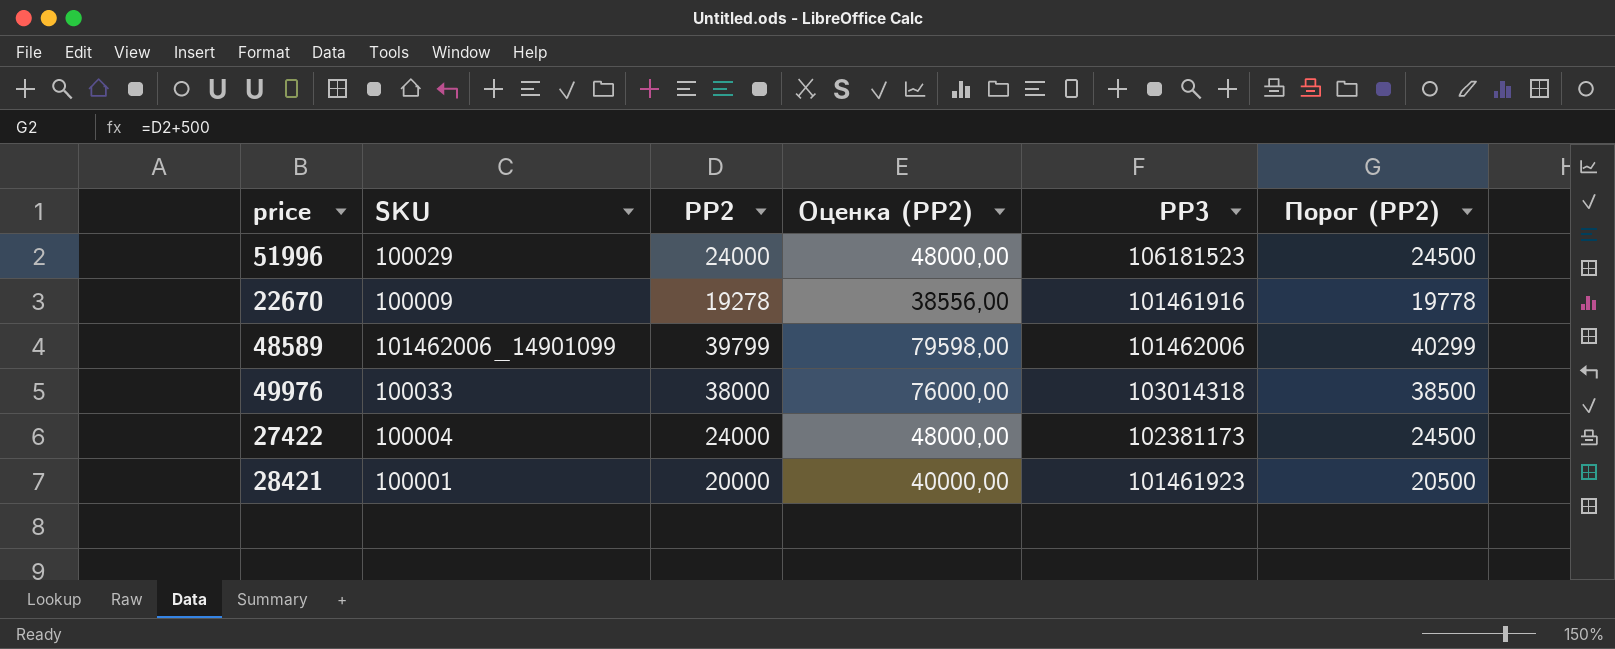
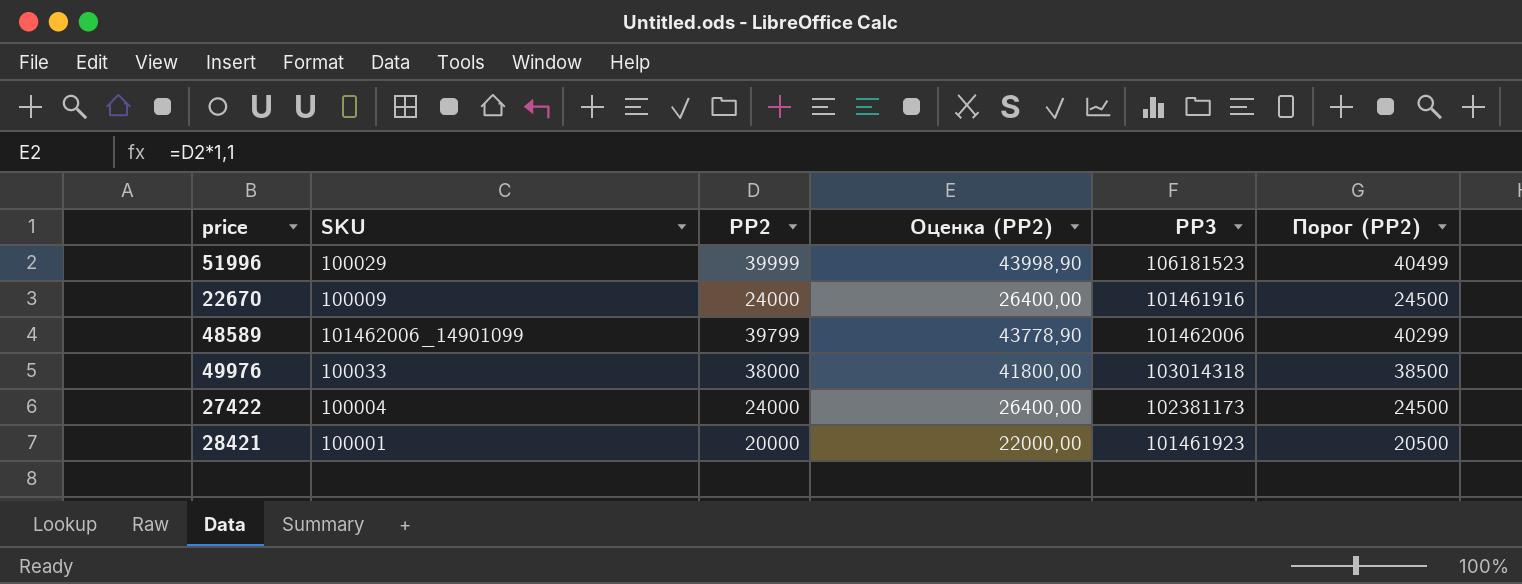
column Оценка (PP2) | formula: [PP2] * 2 -> [PP2] * 1,1
51996 | PP2: 24000 -> 39999
51996 | Порог (PP2): 24500 -> 40499
22670 | PP2: 19278 -> 24000
22670 | Порог (PP2): 19778 -> 24500

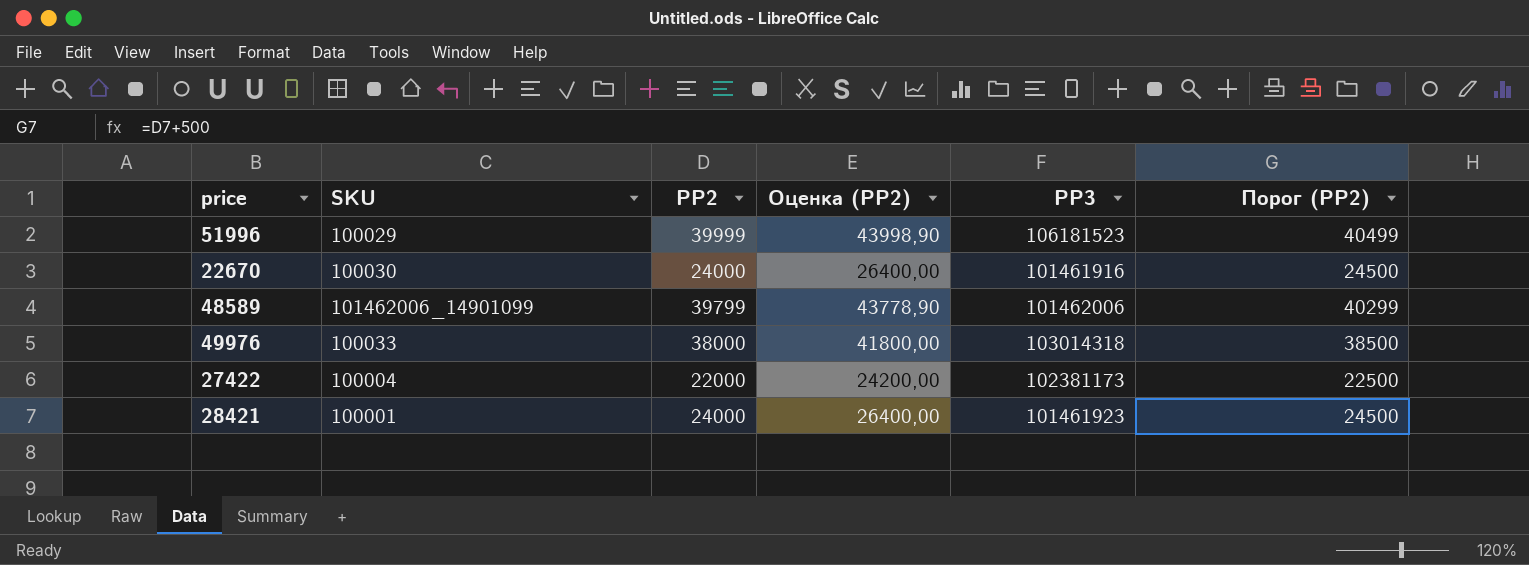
22670 | SKU: 100009 -> 100030
27422 | PP2: 24000 -> 22000
27422 | Оценка (PP2): 26400,00 -> 24200,00
27422 | Порог (PP2): 24500 -> 22500
28421 | PP2: 20000 -> 24000
28421 | Оценка (PP2): 22000,00 -> 26400,00
28421 | Порог (PP2): 20500 -> 24500

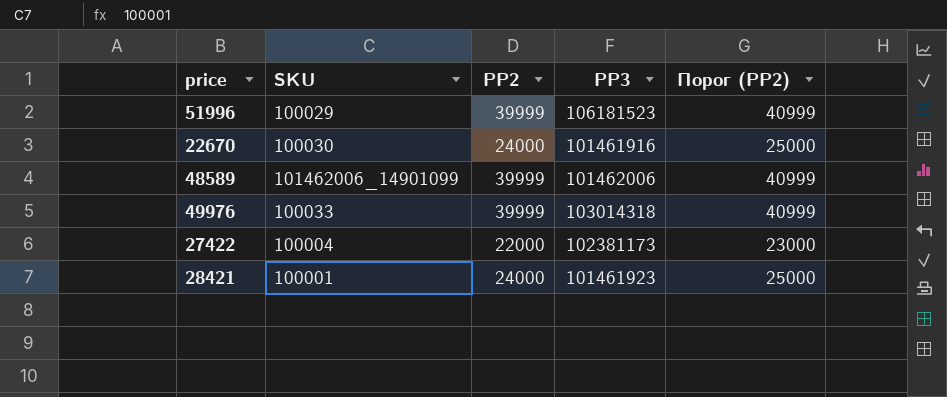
column Оценка (PP2) | formula: [PP2] * 1,1 -> none
column Порог (PP2) | formula: [PP2] + 500 -> [PP2] + 1000
48589 | PP2: 39799 -> 39999
49976 | PP2: 38000 -> 39999

